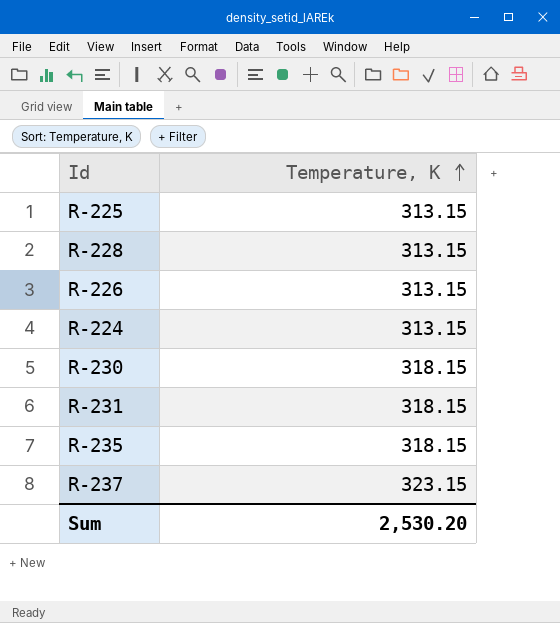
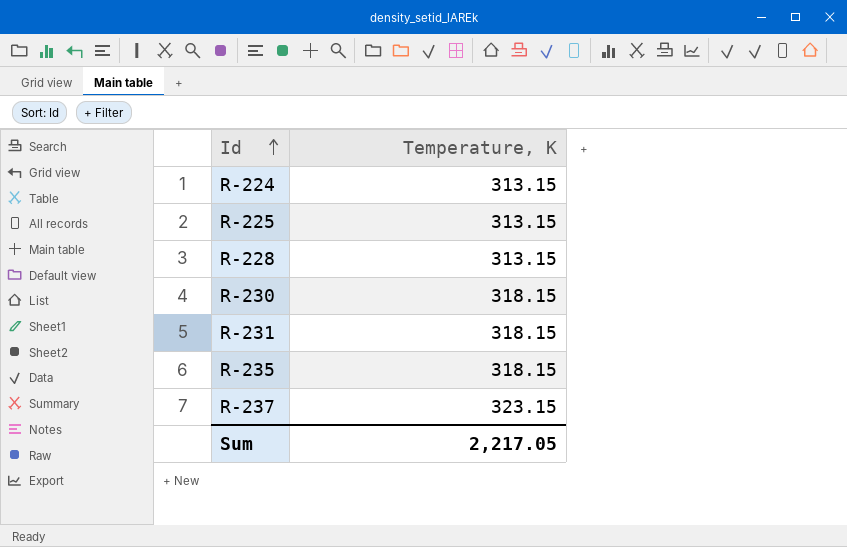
row order: Temperature, K ascending -> Id ascending
row R-226: 313.15 -> none
Sum | Temperature, K: 2,530.20 -> 2,217.05

